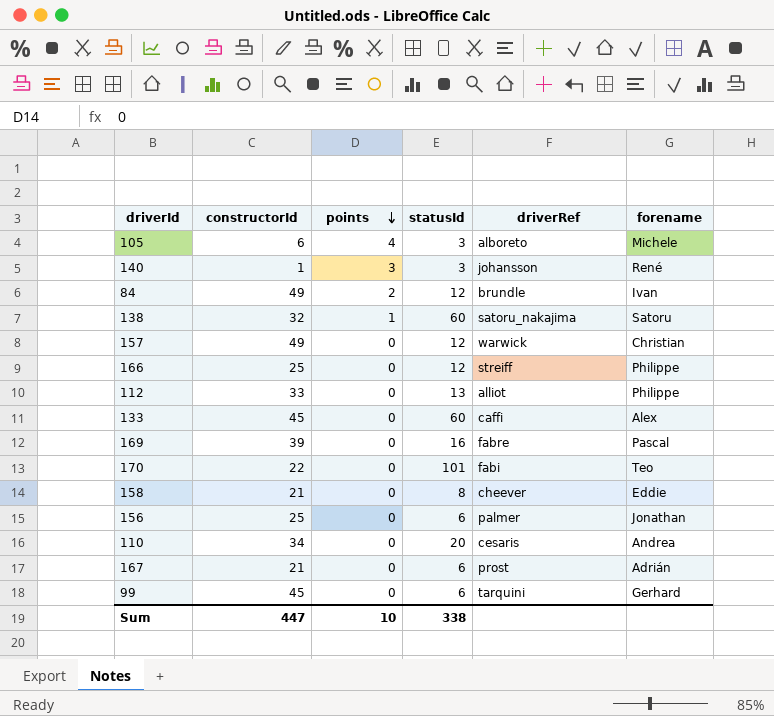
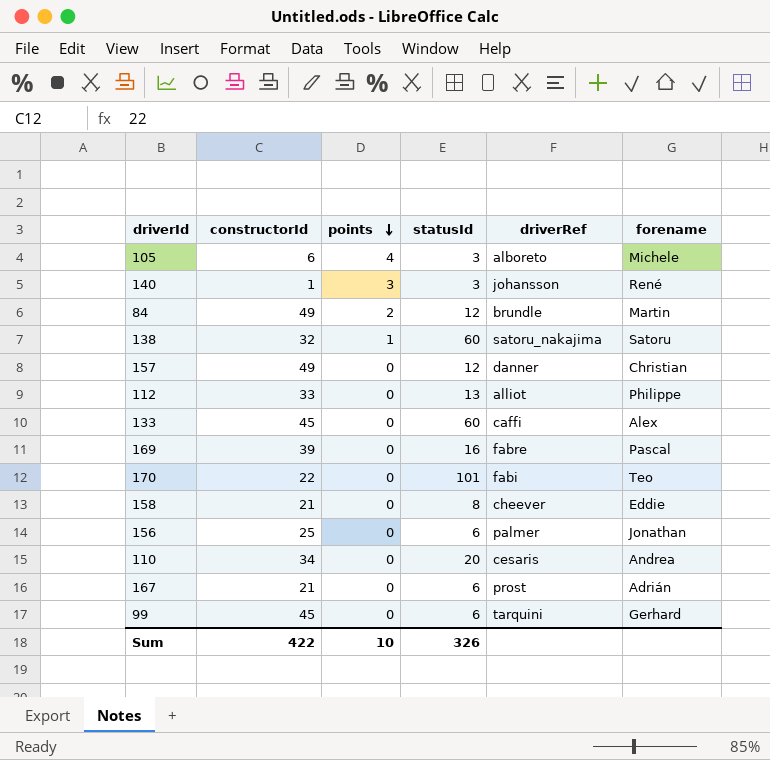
row 166: 25 | 0 | 12 | streiff | Philippe -> none
84 | forename: Ivan -> Martin
157 | driverRef: warwick -> danner
Sum | constructorId: 447 -> 422
Sum | statusId: 338 -> 326

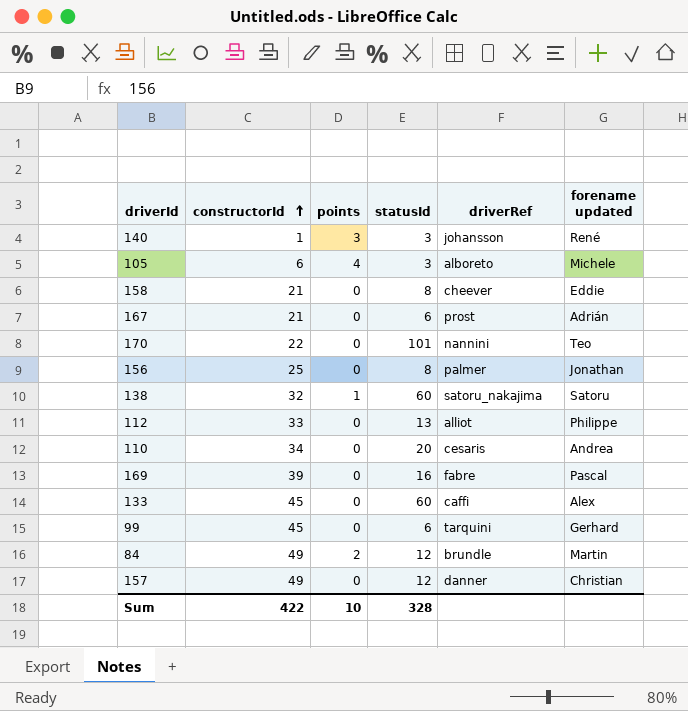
row order: points descending -> constructorId ascending
column name: forename -> forename updated
170 | driverRef: fabi -> nannini
156 | statusId: 6 -> 8
Sum | statusId: 326 -> 328

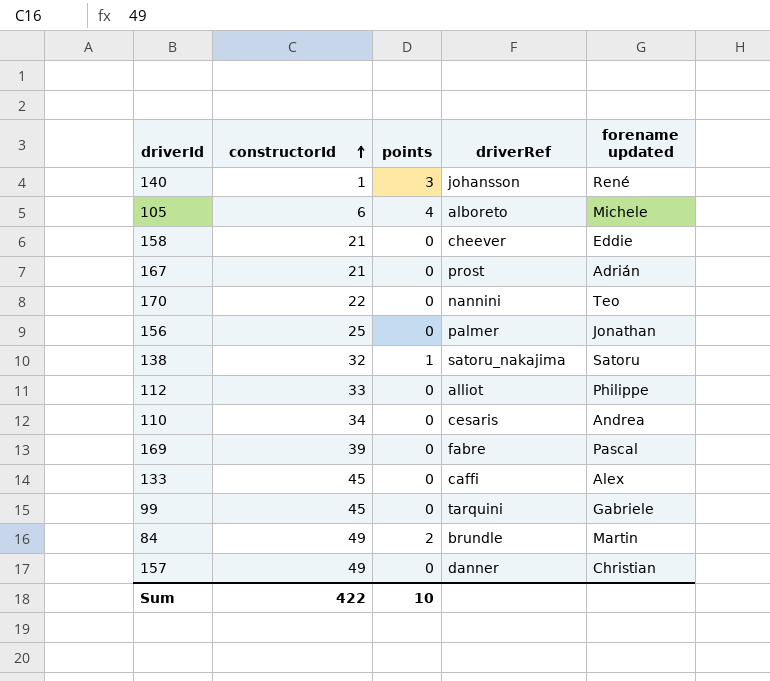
column statusId | position: 4 -> none
99 | forename updated: Gerhard -> Gabriele

